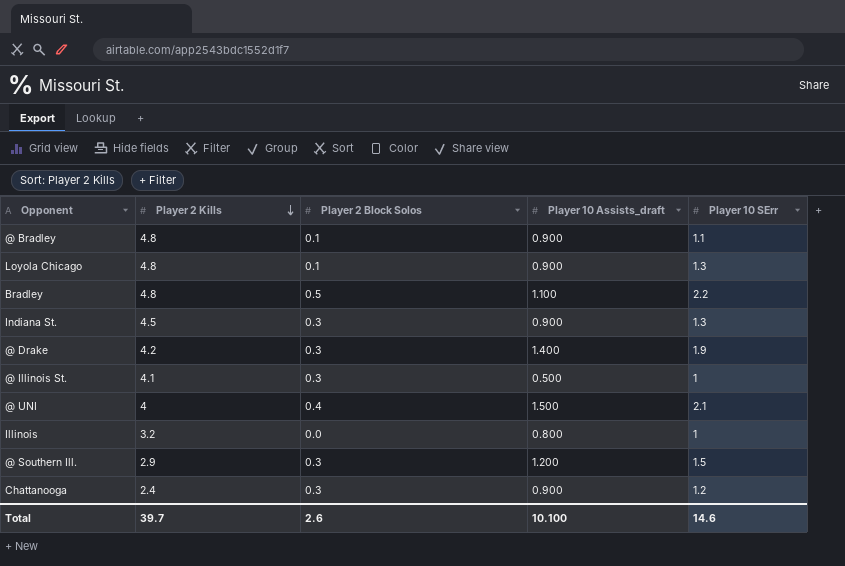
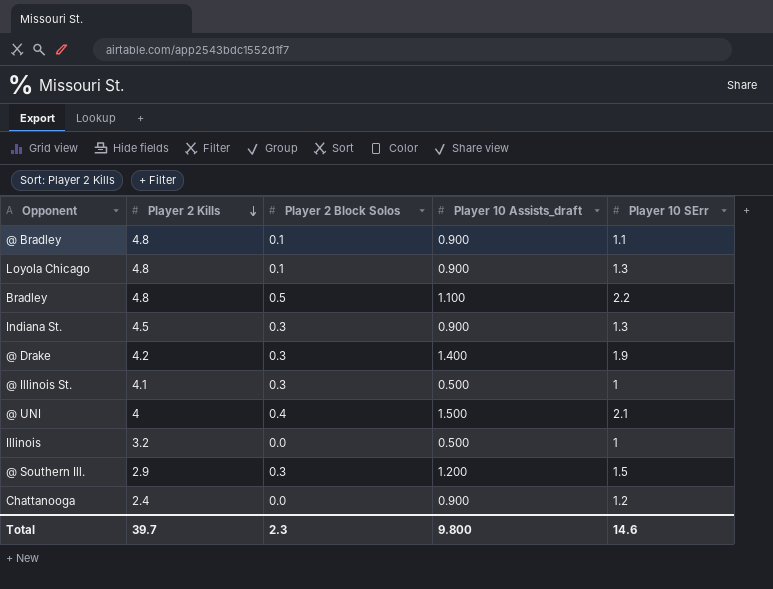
Illinois | Player 10 Assists_draft: 0.800 -> 0.500
Chattanooga | Player 2 Block Solos: 0.3 -> 0.0
Total | Player 2 Block Solos: 2.6 -> 2.3
Total | Player 10 Assists_draft: 10.100 -> 9.800

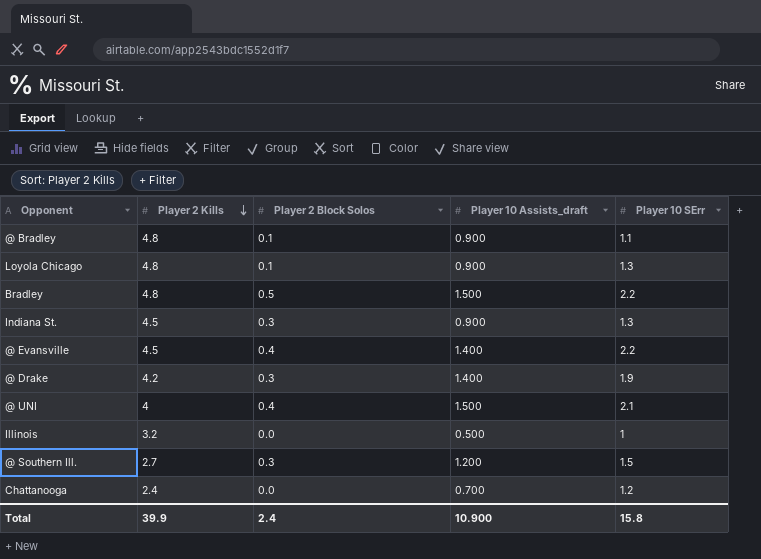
row @ Illinois St.: 4.1 | 0.3 | 0.500 | 1 -> none
Bradley | Player 10 Assists_draft: 1.100 -> 1.500
row @ Evansville: none -> 4.5 | 0.4 | 1.400 | 2.2
@ Southern Ill. | Player 2 Kills: 2.9 -> 2.7
Chattanooga | Player 10 Assists_draft: 0.900 -> 0.700
Total | Player 2 Kills: 39.7 -> 39.9
Total | Player 2 Block Solos: 2.3 -> 2.4
Total | Player 10 Assists_draft: 9.800 -> 10.900
Total | Player 10 SErr: 14.6 -> 15.8

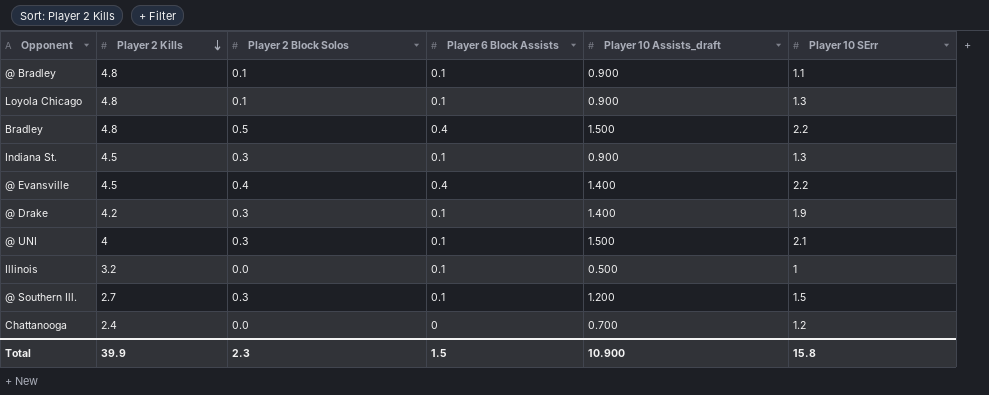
column Player 6 Block Assists | position: none -> 4
@ UNI | Player 2 Block Solos: 0.4 -> 0.3
Total | Player 2 Block Solos: 2.4 -> 2.3

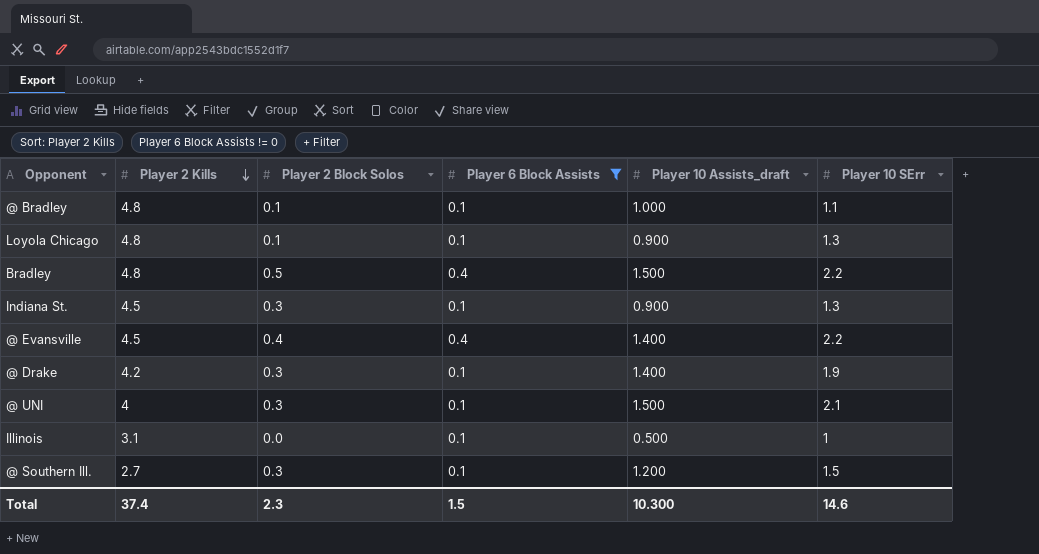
filter: none -> Player 6 Block Assists != 0
@ Bradley | Player 10 Assists_draft: 0.900 -> 1.000
Illinois | Player 2 Kills: 3.2 -> 3.1
Total | Player 2 Kills: 39.9 -> 37.4
Total | Player 10 Assists_draft: 10.900 -> 10.300
Total | Player 10 SErr: 15.8 -> 14.6

